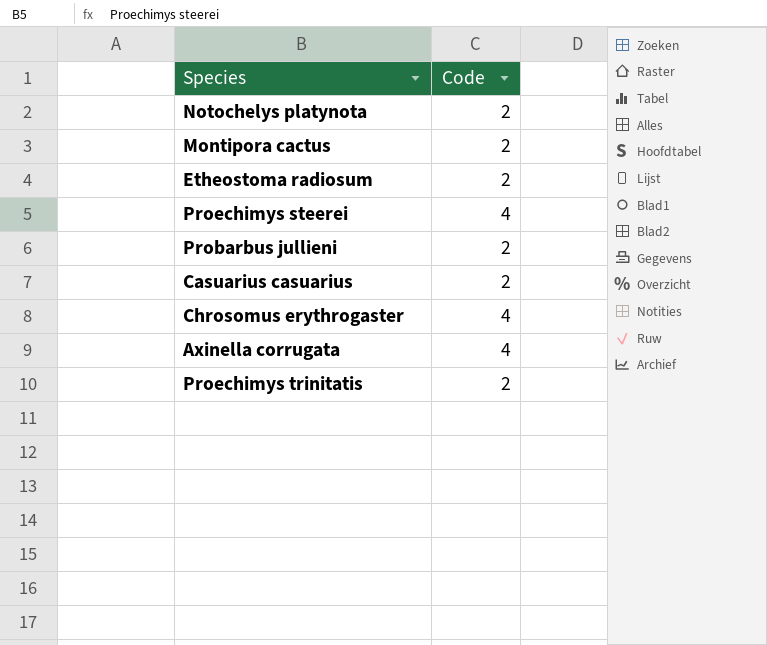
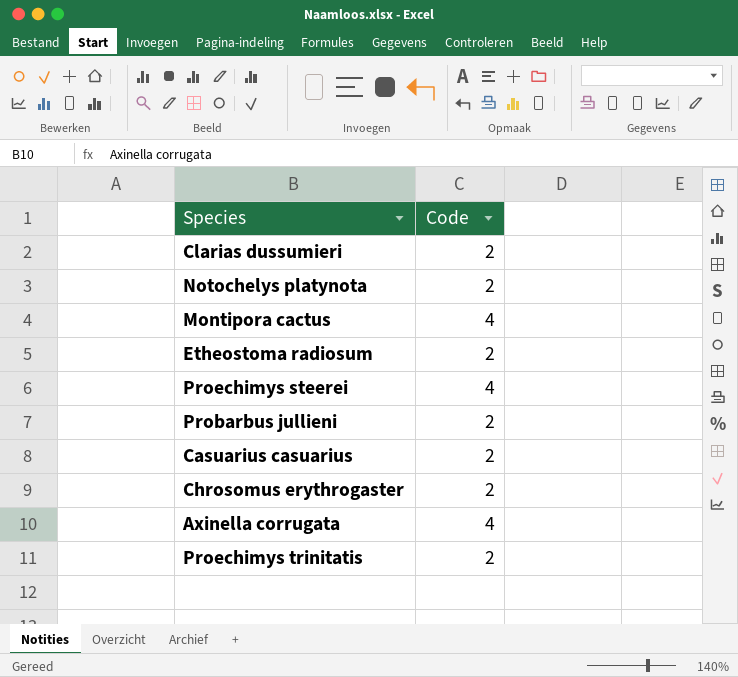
row Clarias dussumieri: none -> 2
Montipora cactus | Code: 2 -> 4
Chrosomus erythrogaster | Code: 4 -> 2

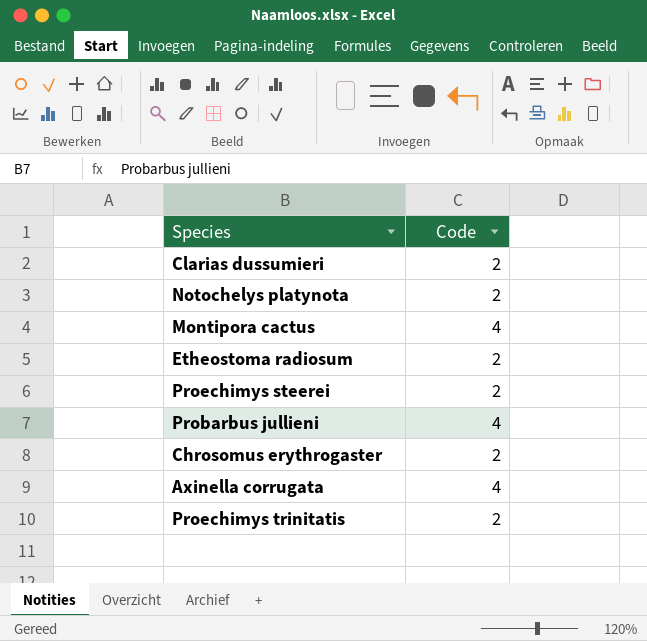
row Casuarius casuarius: 2 -> none
Proechimys steerei | Code: 4 -> 2
Probarbus jullieni | Code: 2 -> 4

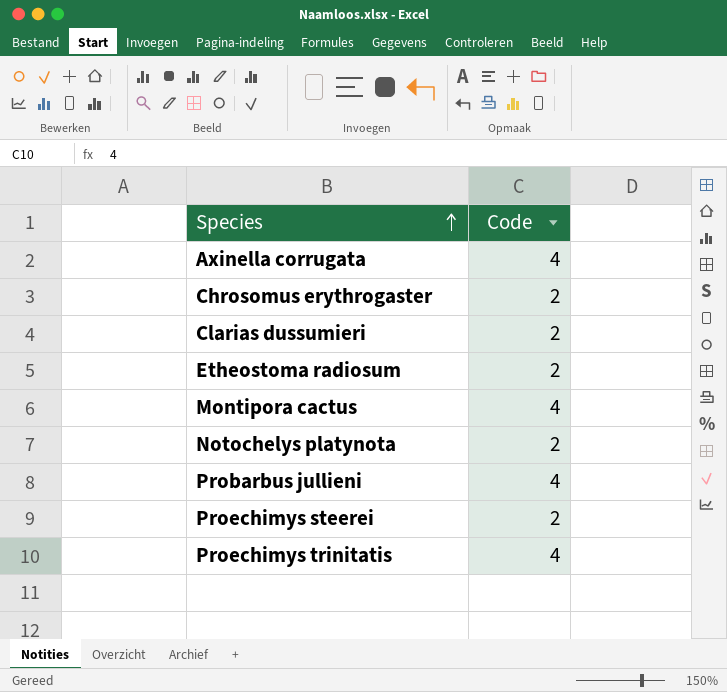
row order: none -> Species ascending
Proechimys trinitatis | Code: 2 -> 4

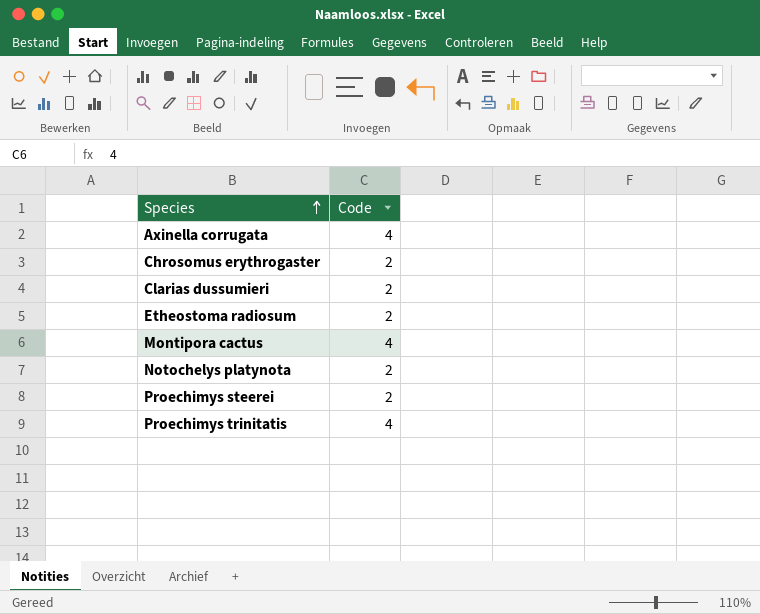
row Probarbus jullieni: 4 -> none

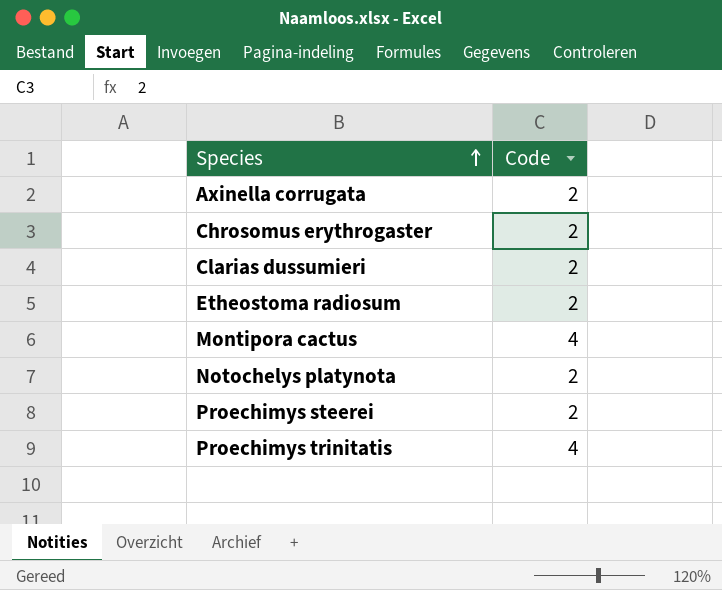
Axinella corrugata | Code: 4 -> 2

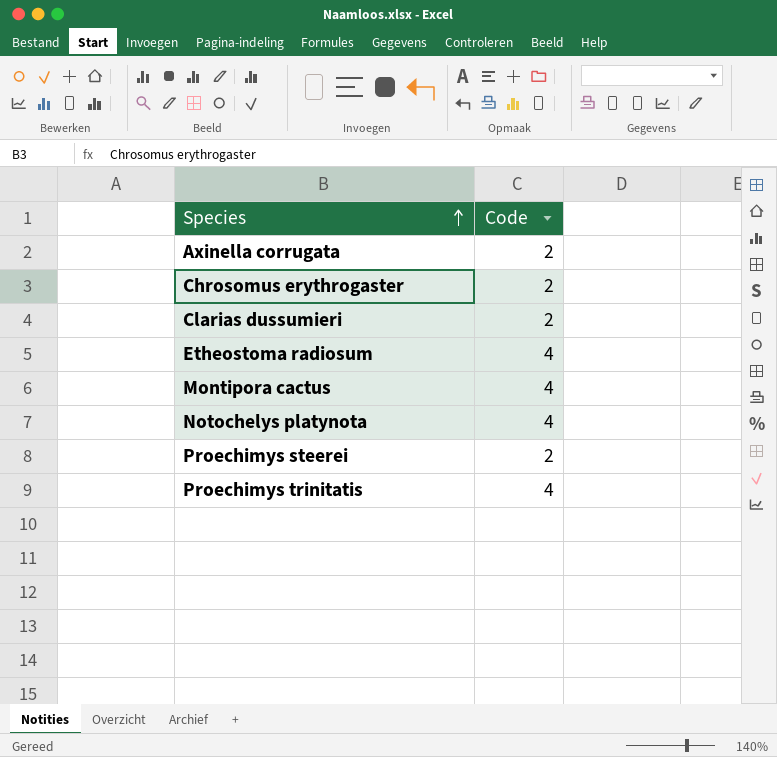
Etheostoma radiosum | Code: 2 -> 4
Notochelys platynota | Code: 2 -> 4

